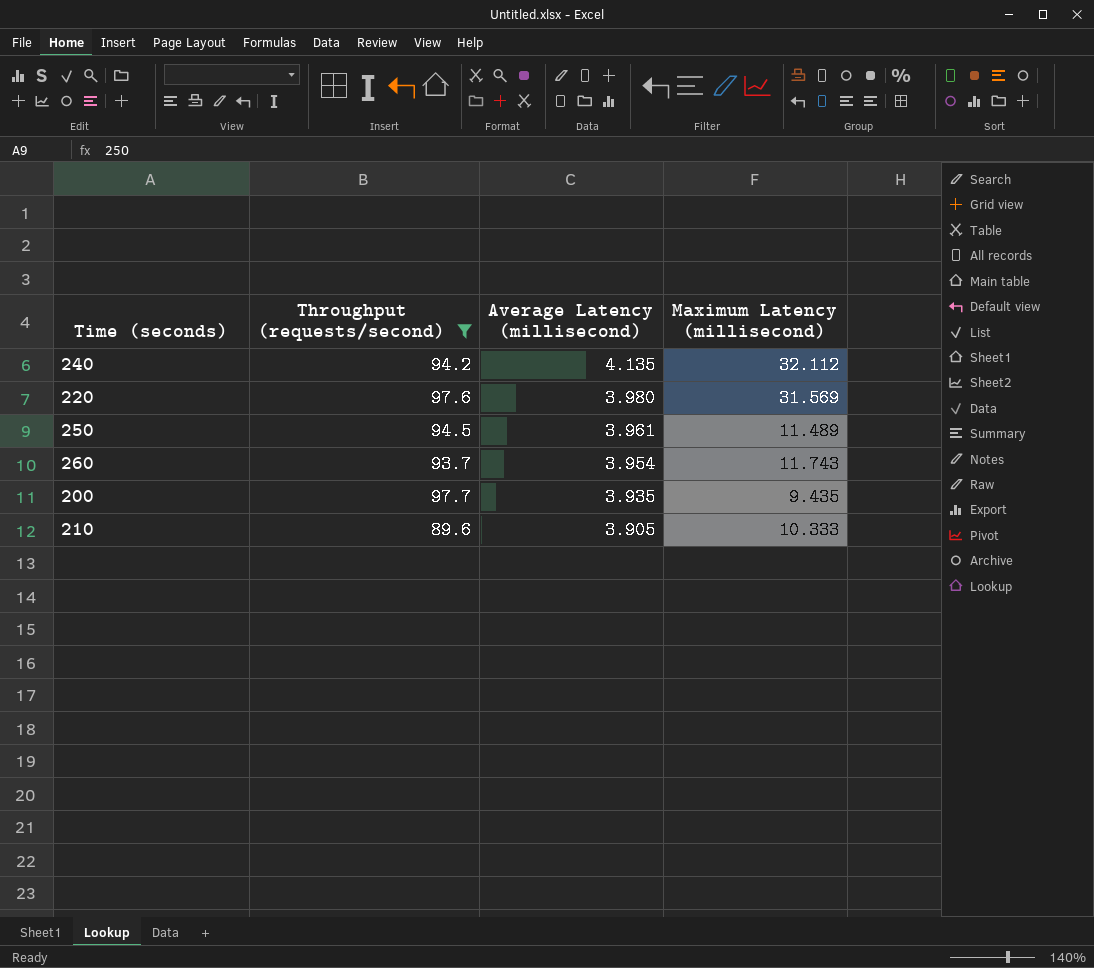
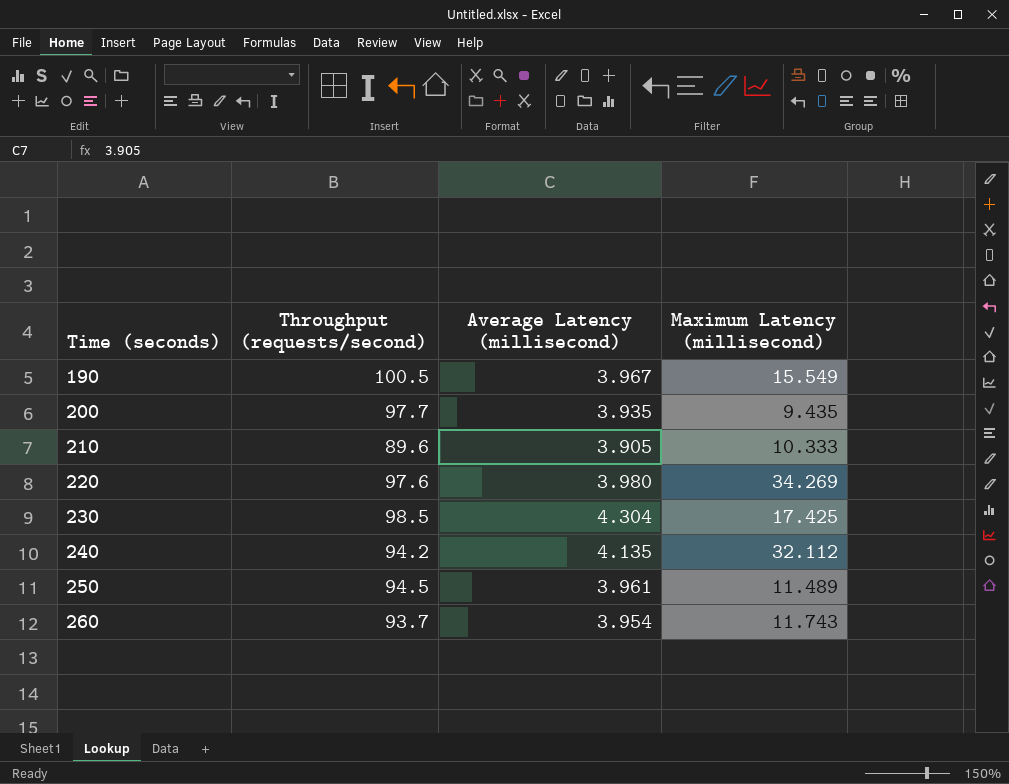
filter: Throughput (requests/second) <= 97.7 -> none
row order: Average Latency (millisecond) descending -> Time (seconds) ascending
220 | Maximum Latency (millisecond): 31.569 -> 34.269

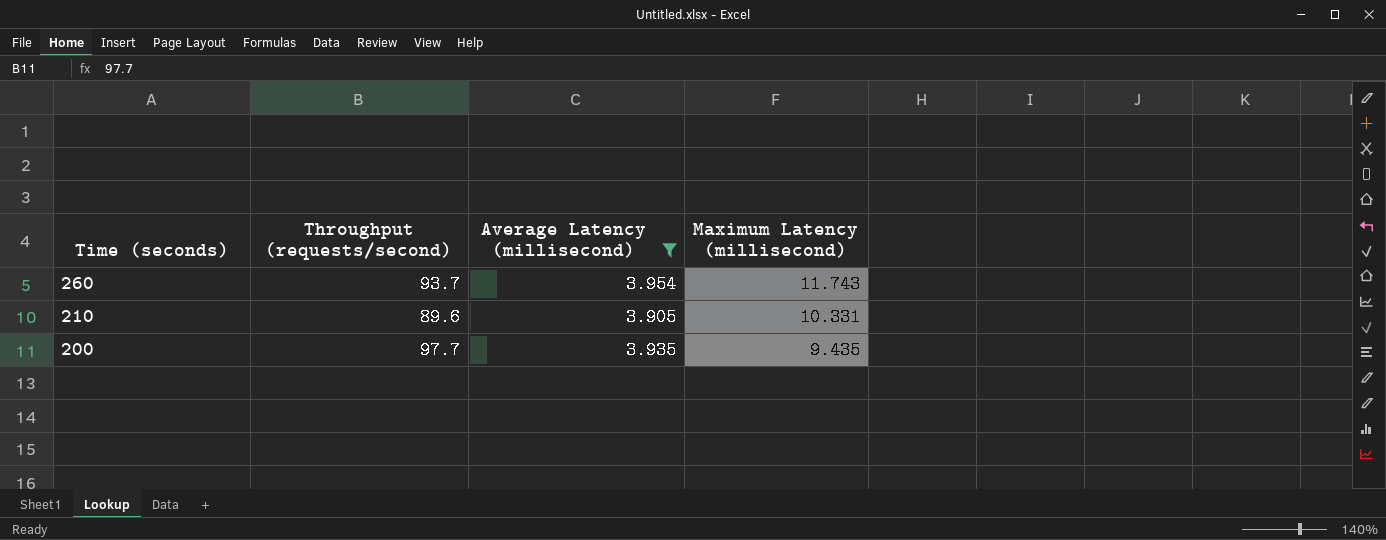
filter: none -> Average Latency (millisecond) <= 3.954
row order: Time (seconds) ascending -> Time (seconds) descending
210 | Maximum Latency (millisecond): 10.333 -> 10.331

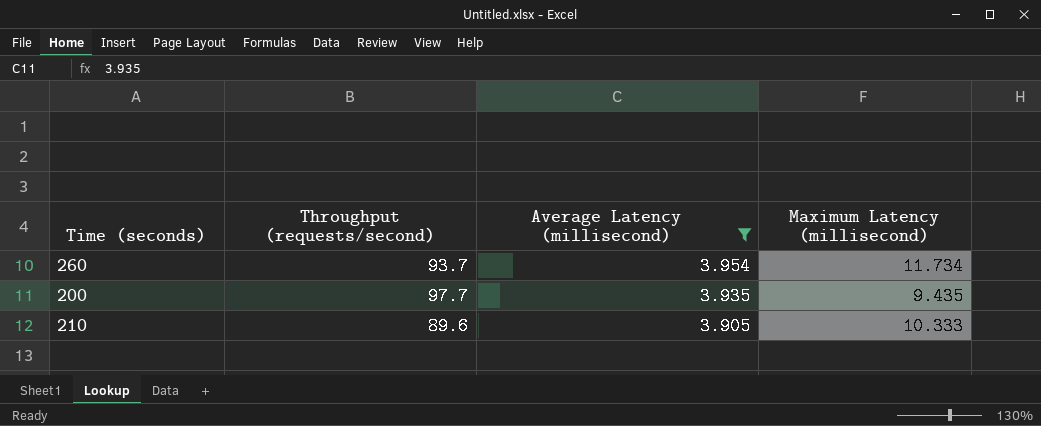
row order: Time (seconds) descending -> Average Latency (millisecond) descending
260 | Maximum Latency (millisecond): 11.743 -> 11.734
210 | Maximum Latency (millisecond): 10.331 -> 10.333

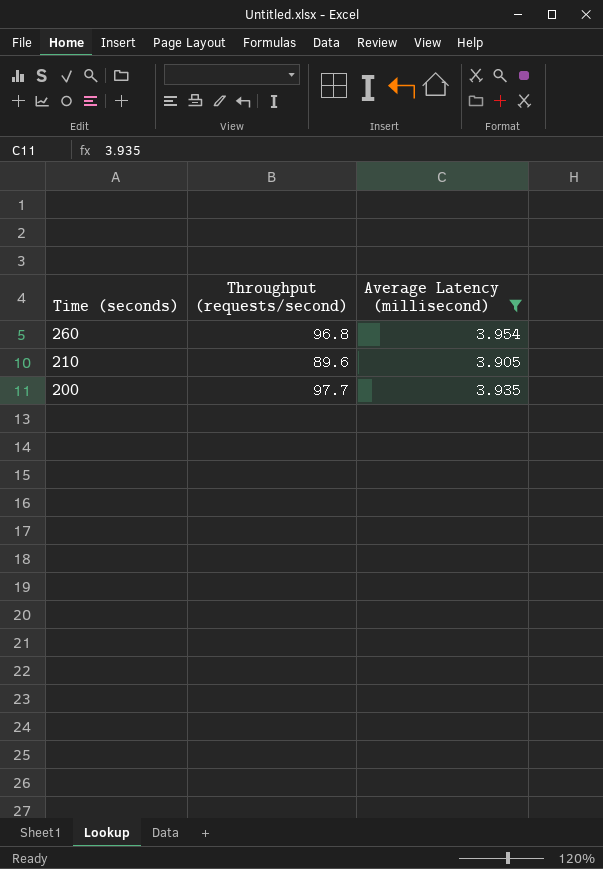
row order: Average Latency (millisecond) descending -> Time (seconds) descending
column Maximum Latency (millisecond) | position: 4 -> none
260 | Throughput (requests/second): 93.7 -> 96.8

